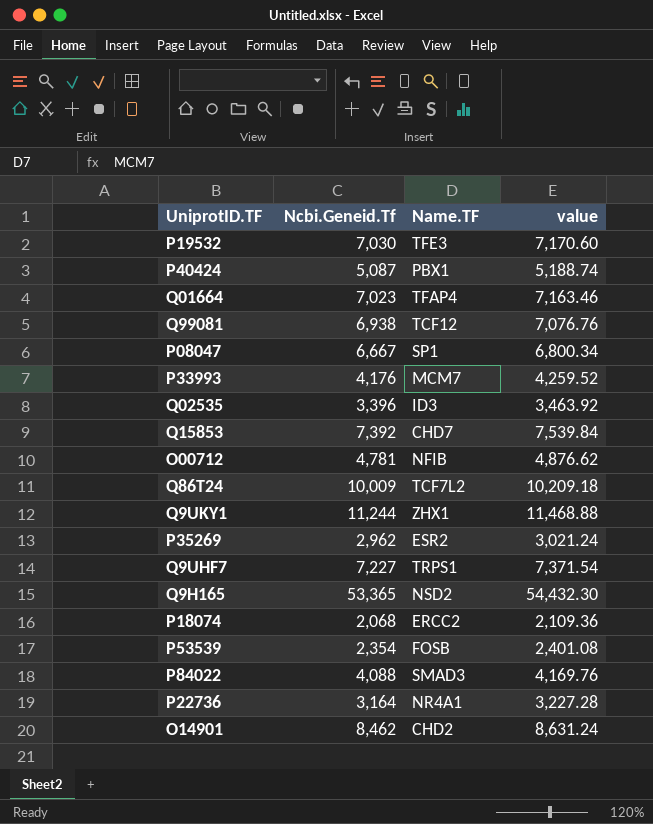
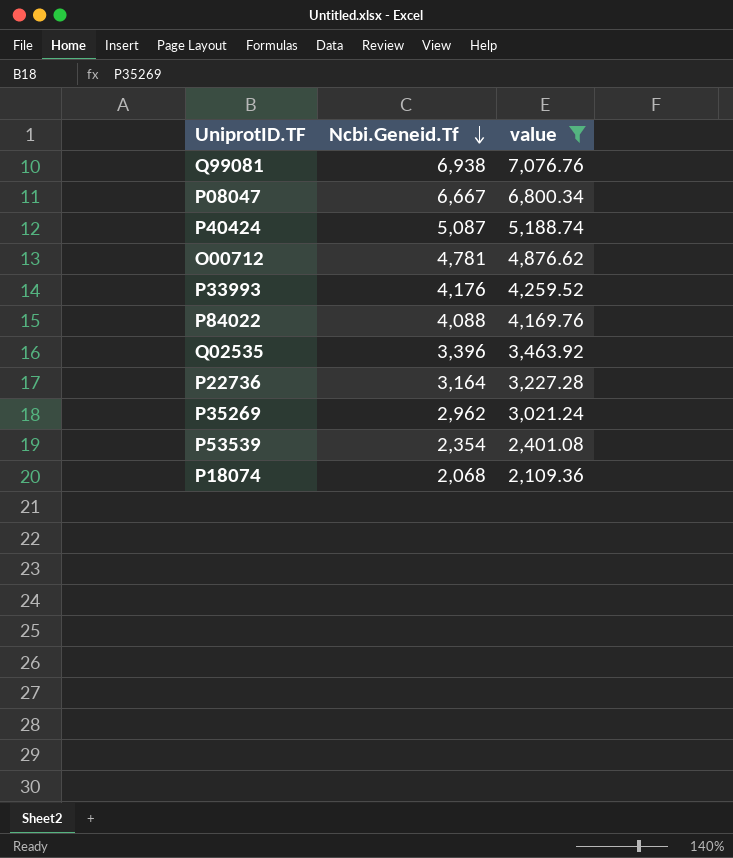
filter: none -> value <= 7,076.76
row order: none -> Ncbi.Geneid.Tf descending
column Name.TF | position: 3 -> none

